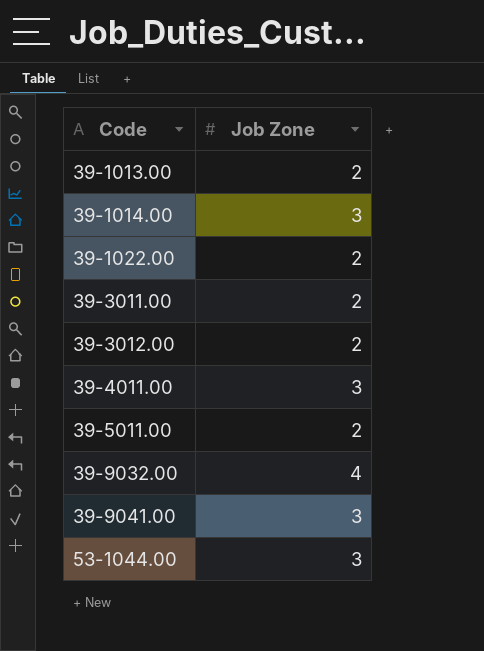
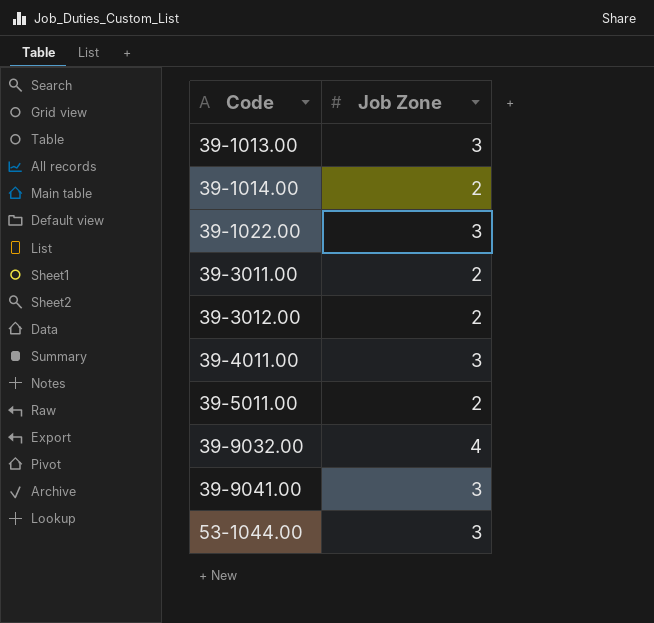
39-1013.00 | Job Zone: 2 -> 3
39-1014.00 | Job Zone: 3 -> 2
39-1022.00 | Job Zone: 2 -> 3

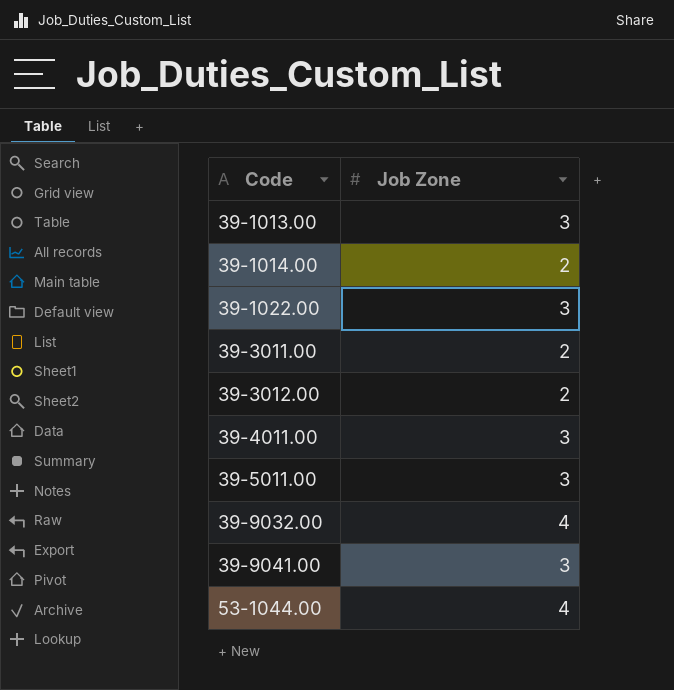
39-5011.00 | Job Zone: 2 -> 3
53-1044.00 | Job Zone: 3 -> 4

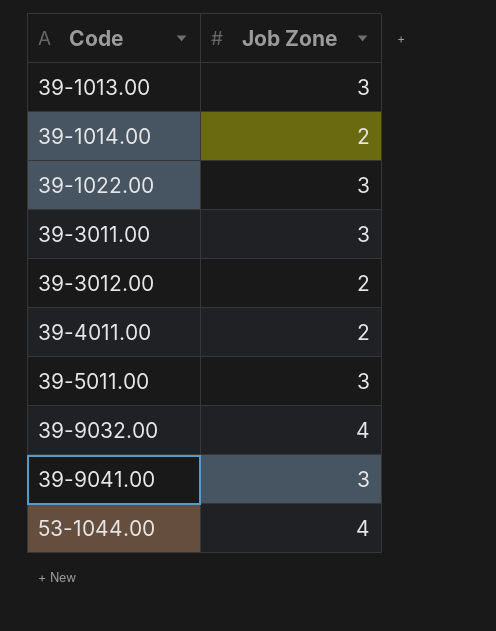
39-3011.00 | Job Zone: 2 -> 3
39-4011.00 | Job Zone: 3 -> 2

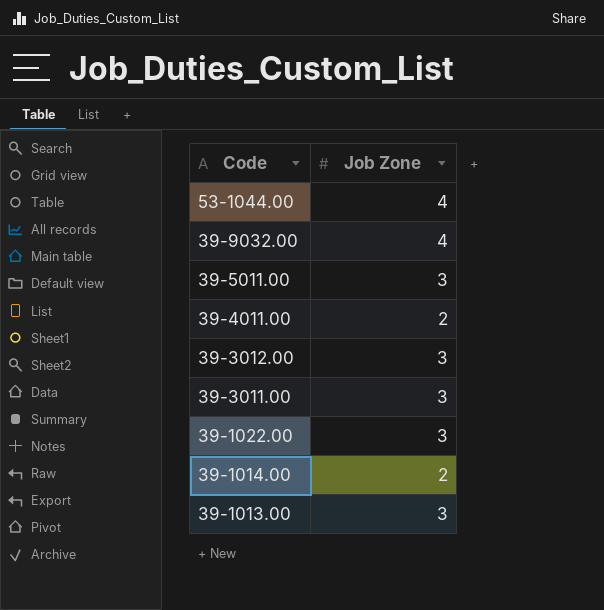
row order: Code ascending -> Code descending
row 39-9041.00: 3 -> none
39-3012.00 | Job Zone: 2 -> 3

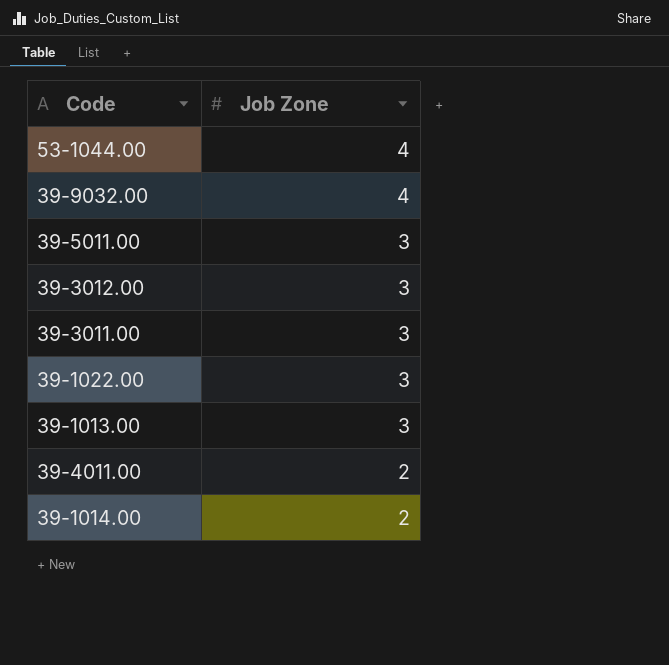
row order: Code descending -> Job Zone descending

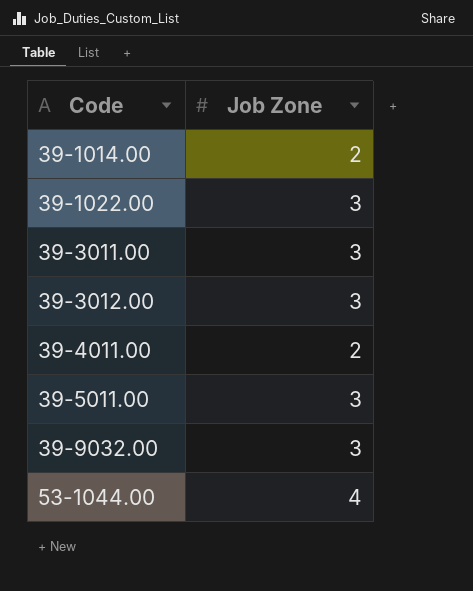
row order: Job Zone descending -> Code ascending
row 39-1013.00: 3 -> none
39-9032.00 | Job Zone: 4 -> 3

